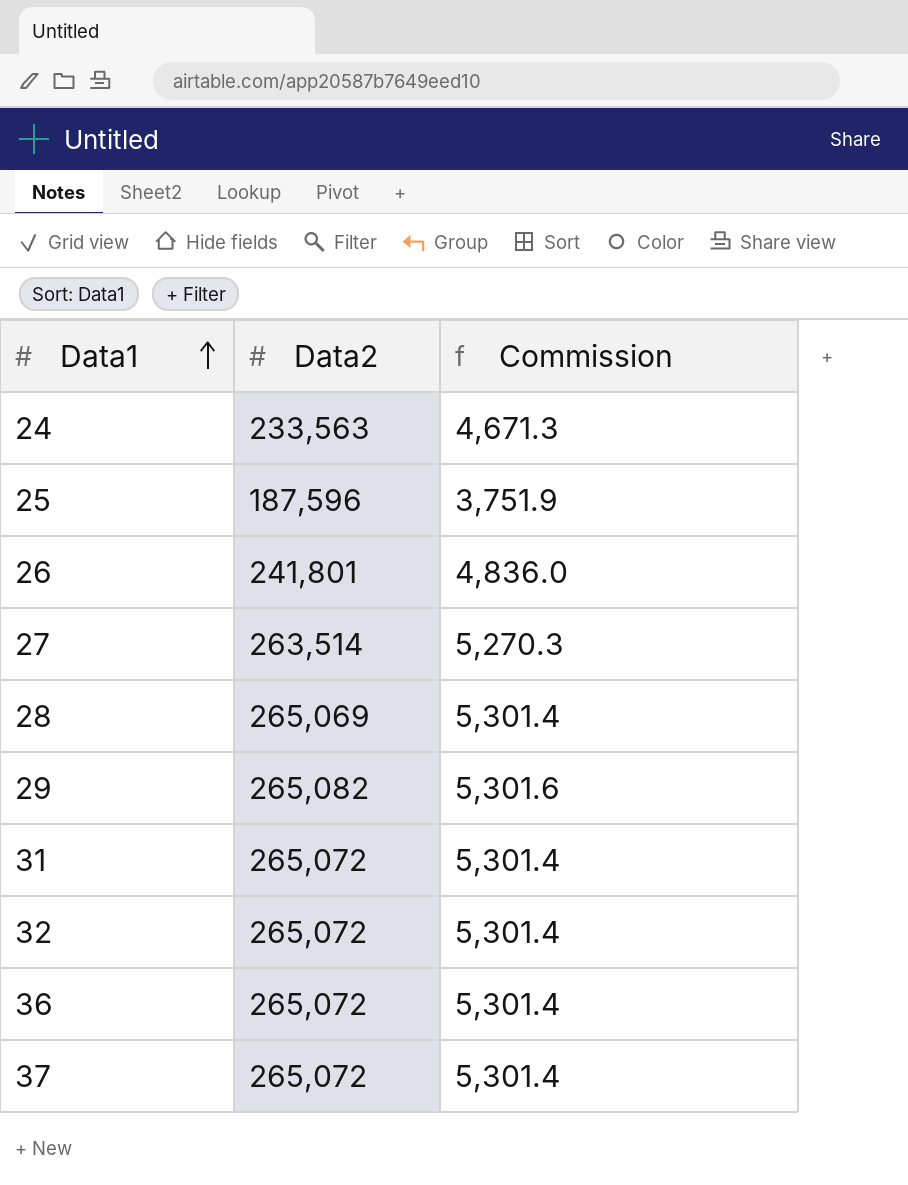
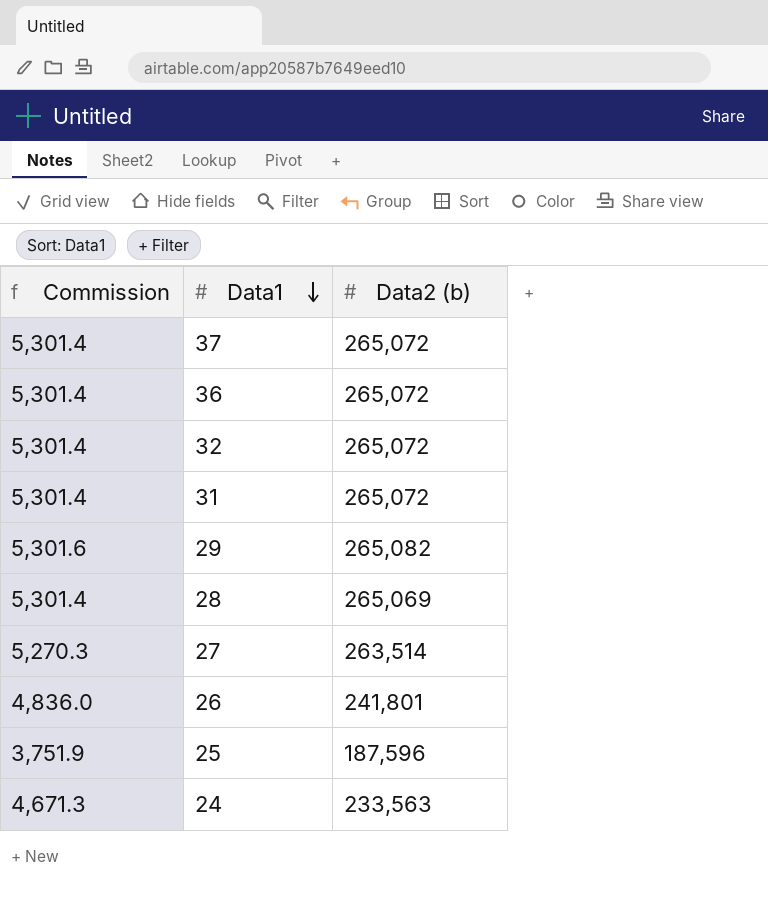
row order: Data1 ascending -> Data1 descending
column Commission | position: 3 -> 1
column name: Data2 -> Data2 (b)

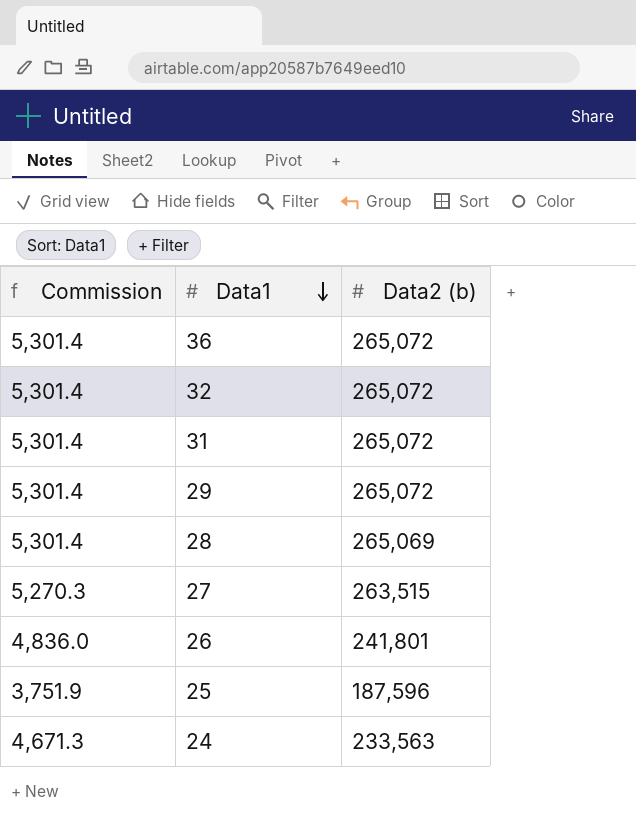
row 37: 5,301.4 | 265,072 -> none
29 | Commission: 5,301.6 -> 5,301.4
29 | Data2 (b): 265,082 -> 265,072
27 | Data2 (b): 263,514 -> 263,515

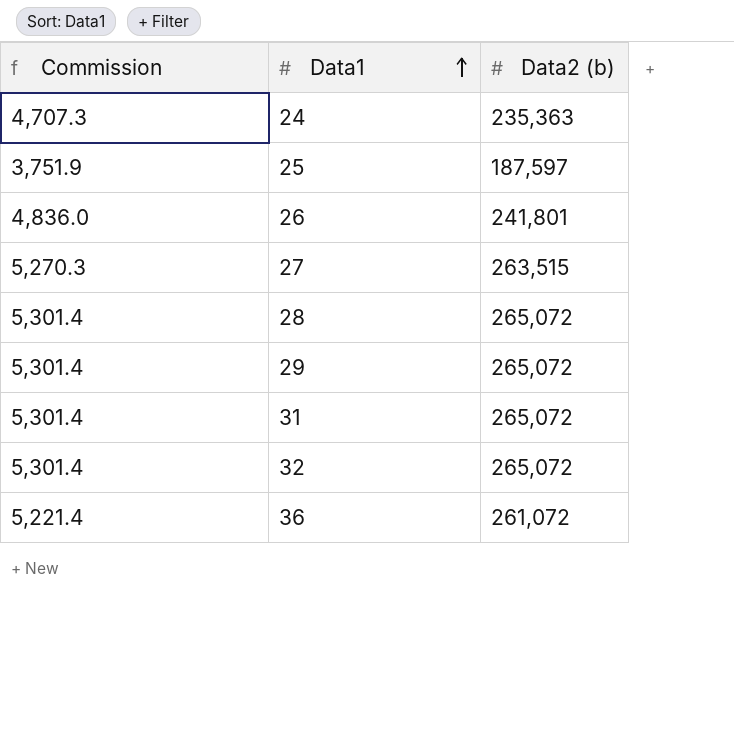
row order: Data1 descending -> Data1 ascending
24 | Commission: 4,671.3 -> 4,707.3
24 | Data2 (b): 233,563 -> 235,363
25 | Data2 (b): 187,596 -> 187,597
28 | Data2 (b): 265,069 -> 265,072
36 | Commission: 5,301.4 -> 5,221.4
36 | Data2 (b): 265,072 -> 261,072

